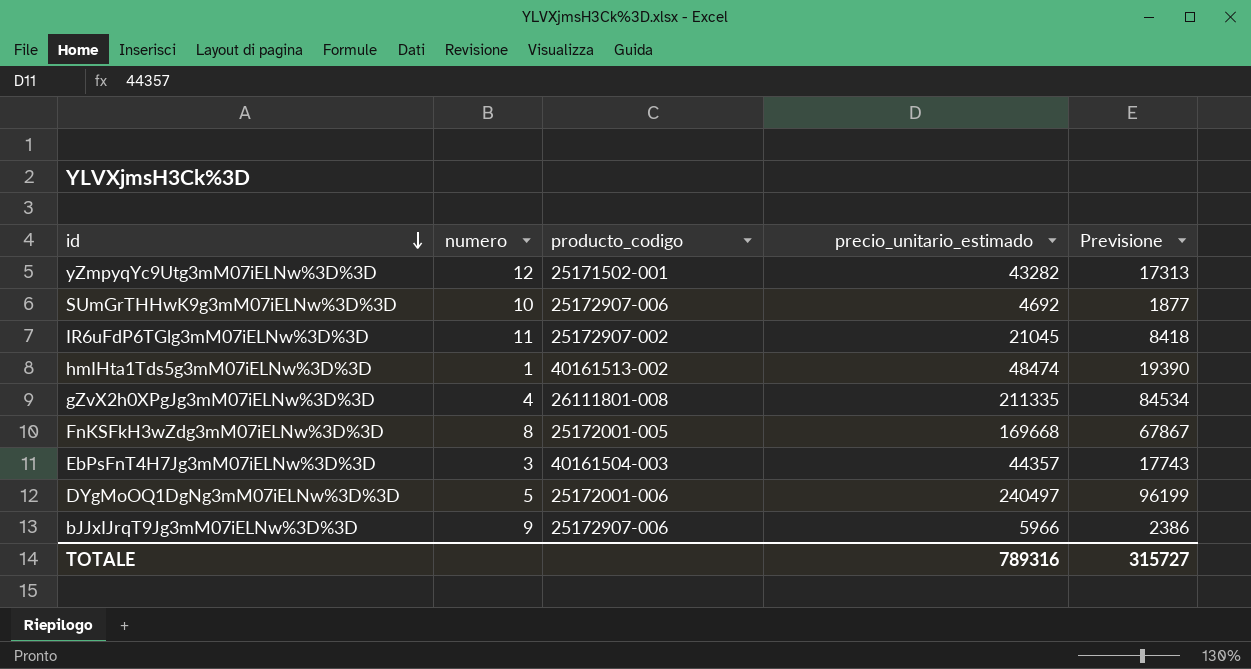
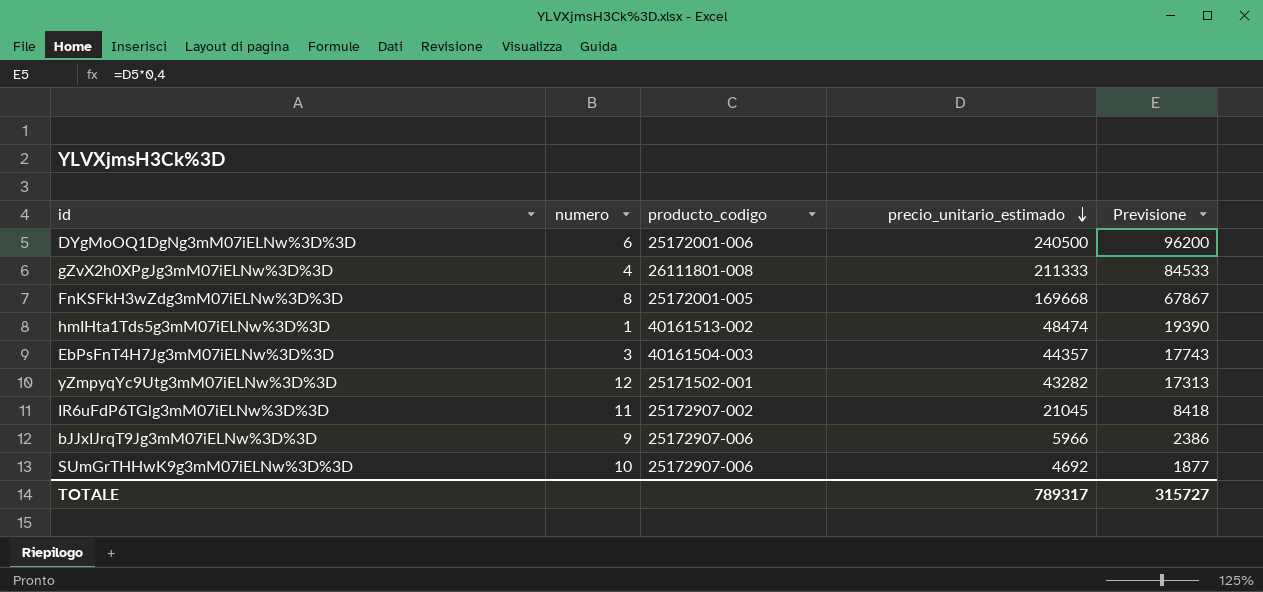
row order: id descending -> precio_unitario_estimado descending
DYgMoOQ1DgNg3mM07iELNw%3D%3D | numero: 5 -> 6
DYgMoOQ1DgNg3mM07iELNw%3D%3D | precio_unitario_estimado: 240497 -> 240500
DYgMoOQ1DgNg3mM07iELNw%3D%3D | Previsione: 96199 -> 96200
gZvX2h0XPgJg3mM07iELNw%3D%3D | precio_unitario_estimado: 211335 -> 211333
gZvX2h0XPgJg3mM07iELNw%3D%3D | Previsione: 84534 -> 84533
TOTALE | precio_unitario_estimado: 789316 -> 789317

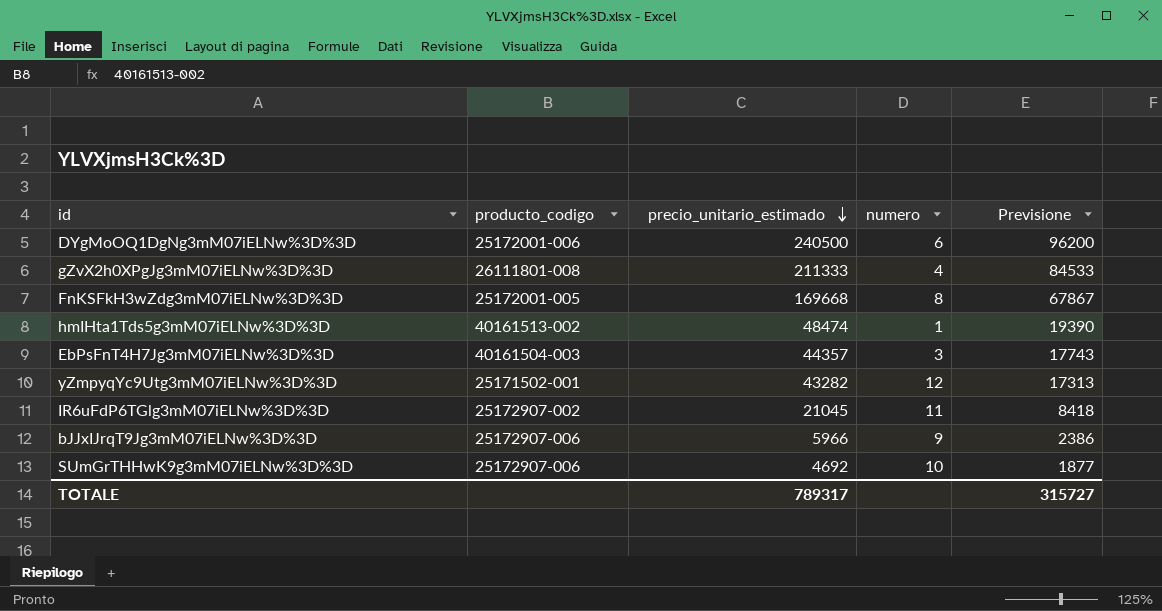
column numero | position: 2 -> 4

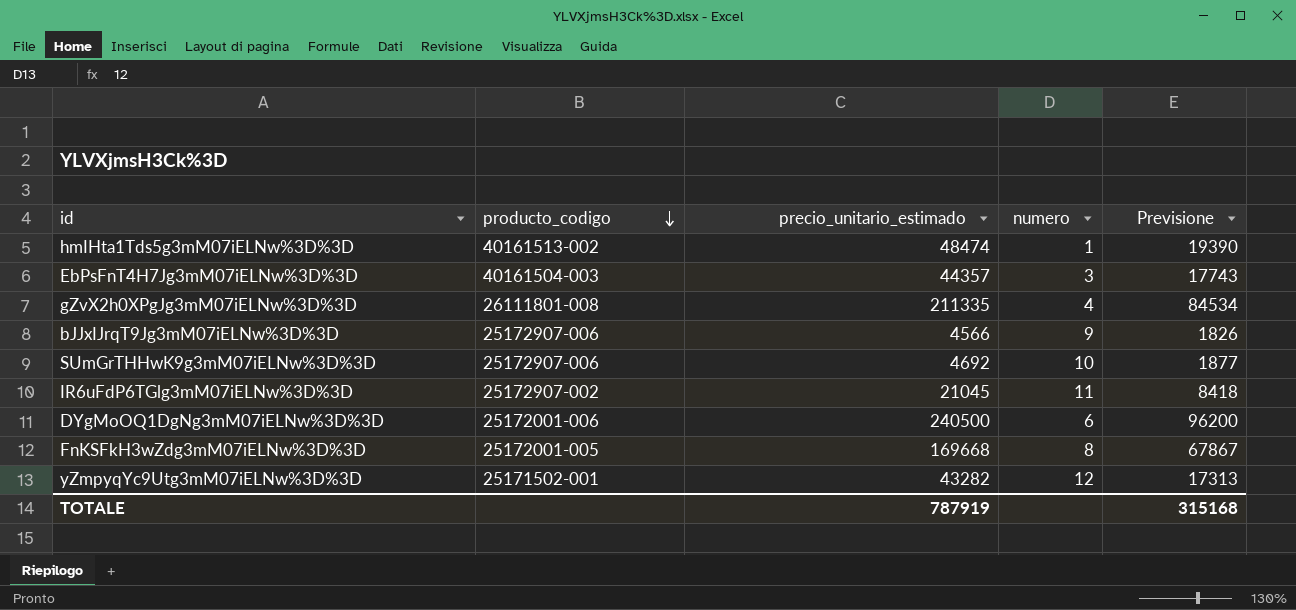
row order: precio_unitario_estimado descending -> producto_codigo descending
gZvX2h0XPgJg3mM07iELNw%3D%3D | precio_unitario_estimado: 211333 -> 211335
gZvX2h0XPgJg3mM07iELNw%3D%3D | Previsione: 84533 -> 84534
bJJxIJrqT9Jg3mM07iELNw%3D%3D | precio_unitario_estimado: 5966 -> 4566
bJJxIJrqT9Jg3mM07iELNw%3D%3D | Previsione: 2386 -> 1826
TOTALE | precio_unitario_estimado: 789317 -> 787919
TOTALE | Previsione: 315727 -> 315168

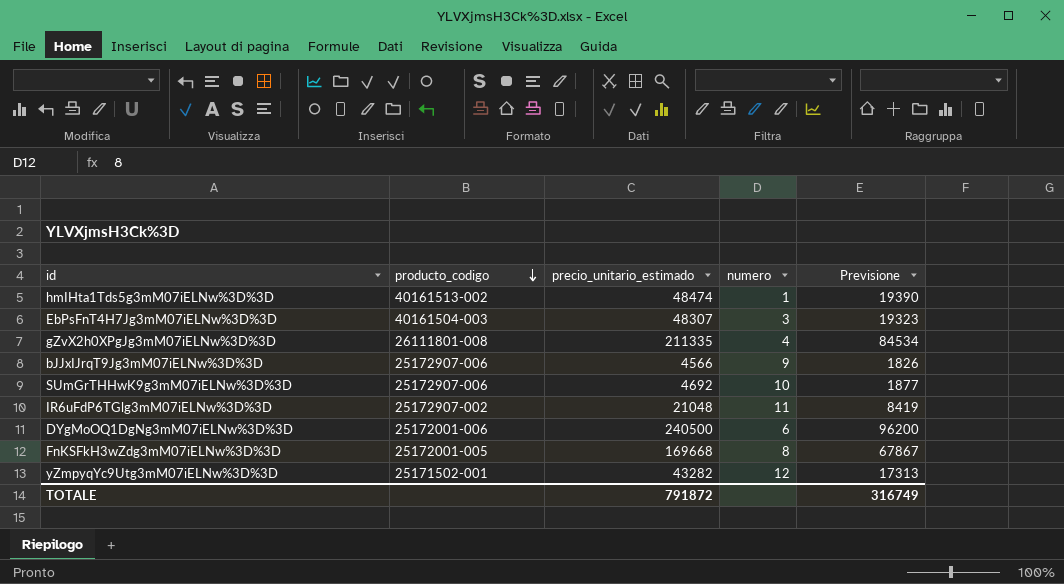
EbPsFnT4H7Jg3mM07iELNw%3D%3D | precio_unitario_estimado: 44357 -> 48307
EbPsFnT4H7Jg3mM07iELNw%3D%3D | Previsione: 17743 -> 19323
IR6uFdP6TGlg3mM07iELNw%3D%3D | precio_unitario_estimado: 21045 -> 21048
IR6uFdP6TGlg3mM07iELNw%3D%3D | Previsione: 8418 -> 8419
TOTALE | precio_unitario_estimado: 787919 -> 791872
TOTALE | Previsione: 315168 -> 316749

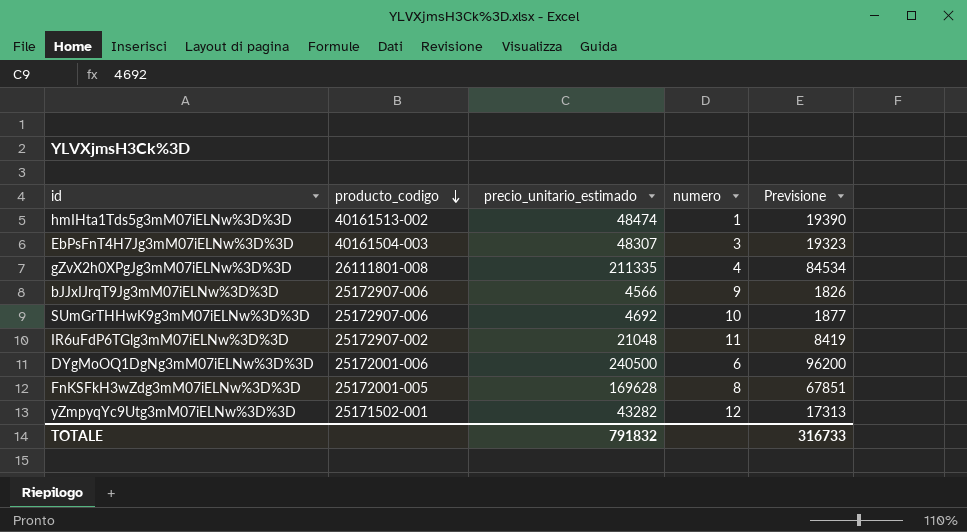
FnKSFkH3wZdg3mM07iELNw%3D%3D | precio_unitario_estimado: 169668 -> 169628
FnKSFkH3wZdg3mM07iELNw%3D%3D | Previsione: 67867 -> 67851
TOTALE | precio_unitario_estimado: 791872 -> 791832
TOTALE | Previsione: 316749 -> 316733

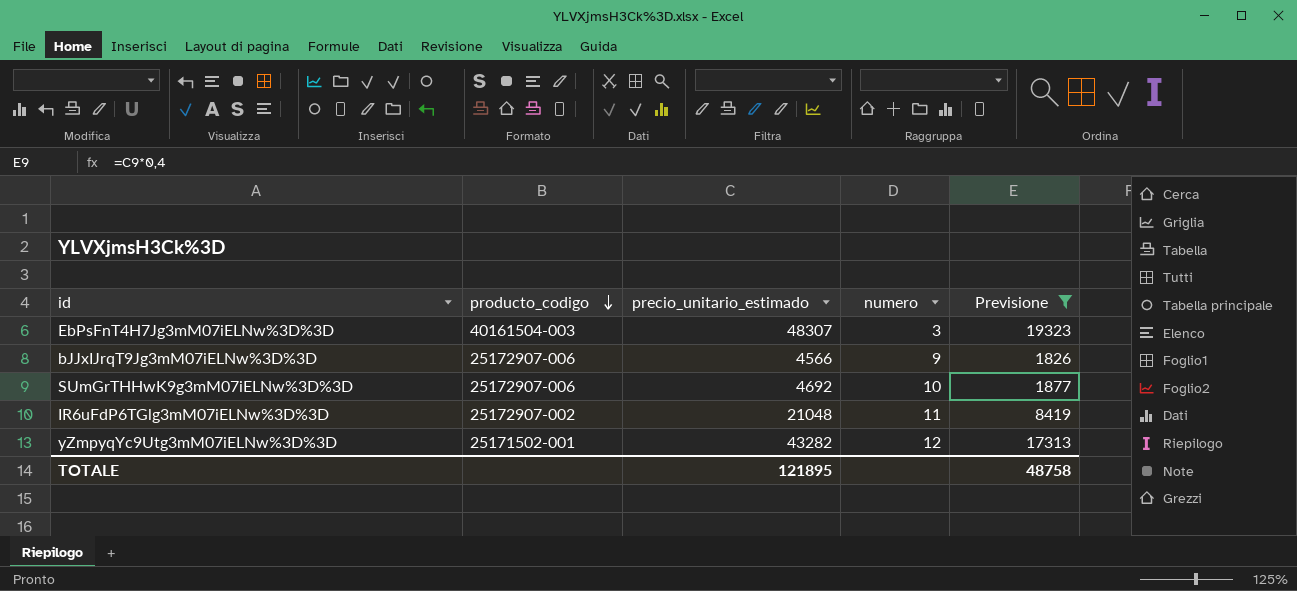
filter: none -> Previsione <= 19323
TOTALE | precio_unitario_estimado: 791832 -> 121895
TOTALE | Previsione: 316733 -> 48758

